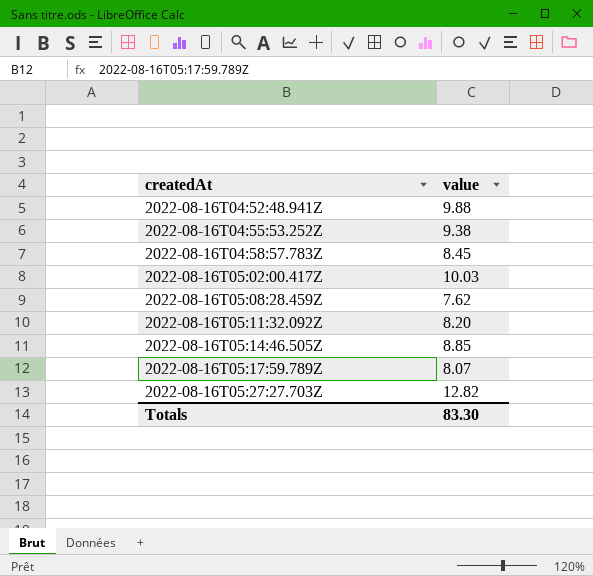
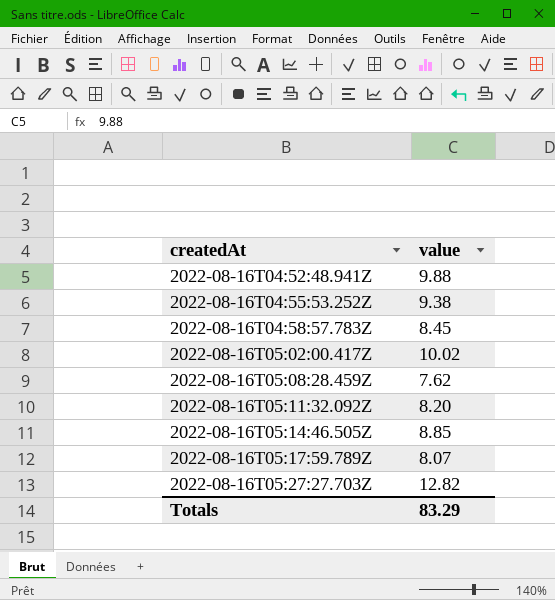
2022-08-16T05:02:00.417Z | value: 10.03 -> 10.02
Totals | value: 83.30 -> 83.29

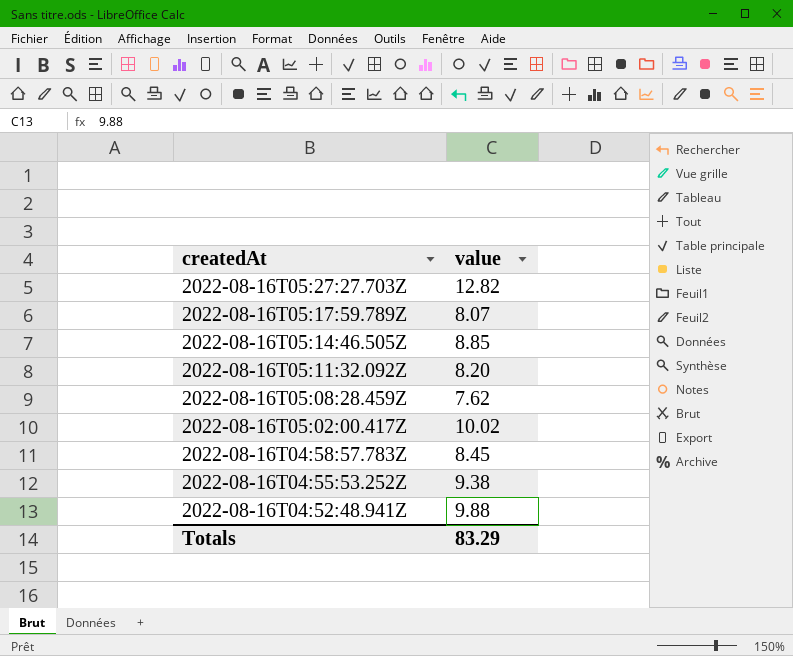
row order: createdAt ascending -> createdAt descending

